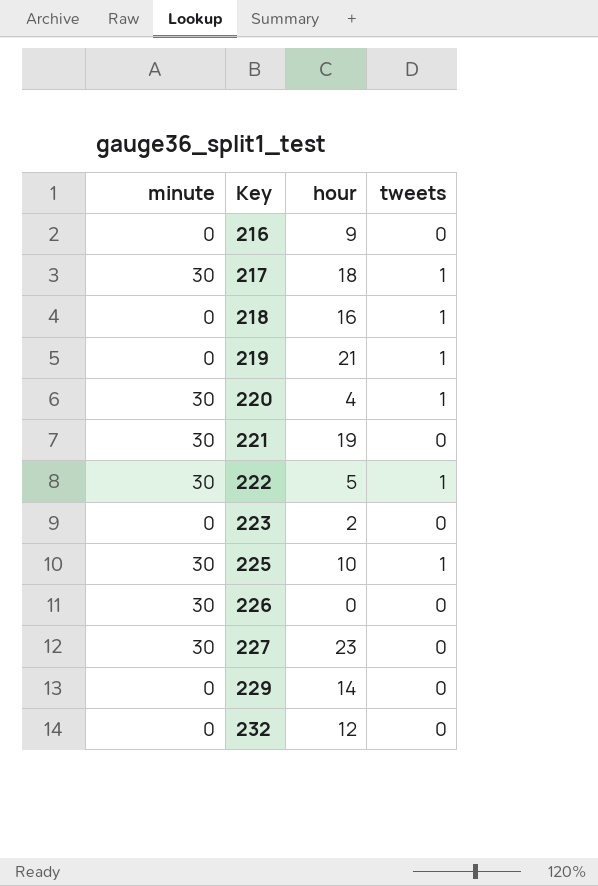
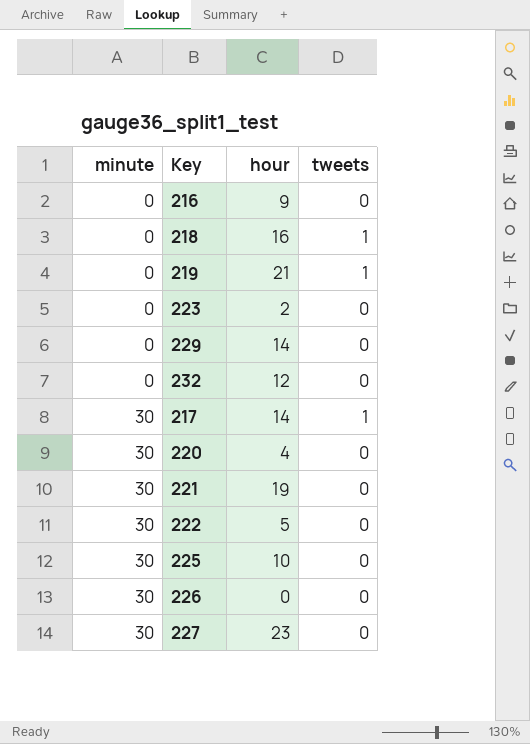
row order: Key ascending -> minute ascending
217 | hour: 18 -> 14
220 | tweets: 1 -> 0
222 | tweets: 1 -> 0
225 | tweets: 1 -> 0

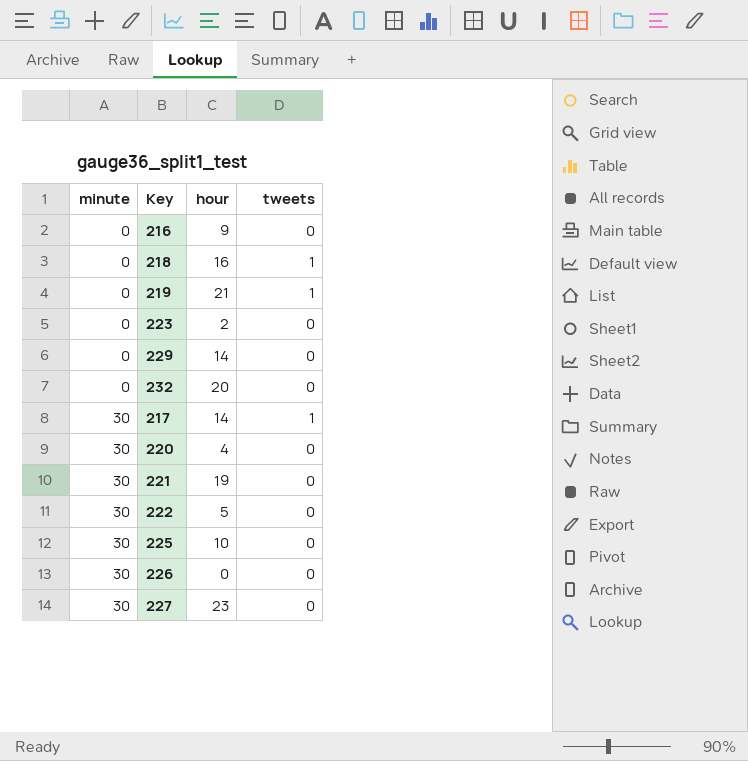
232 | hour: 12 -> 20

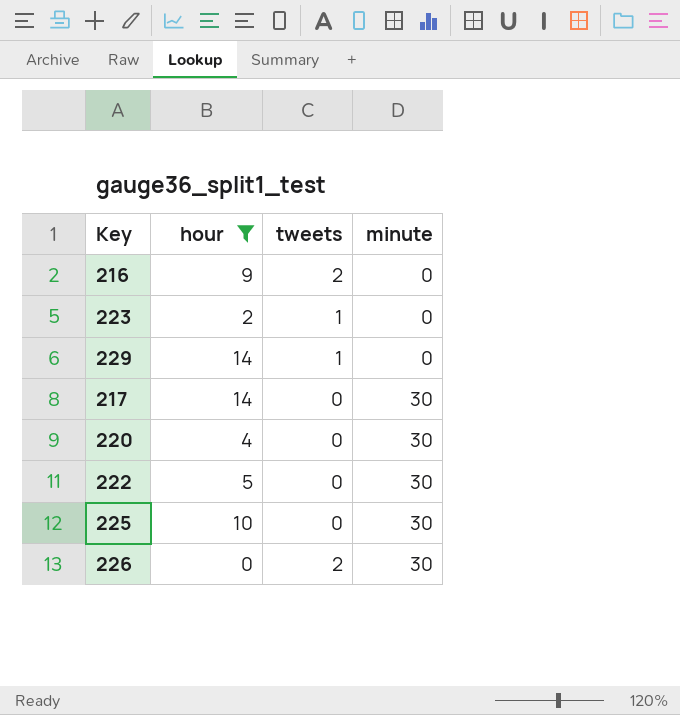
filter: none -> hour <= 14
column minute | position: 1 -> 4
216 | tweets: 0 -> 2
223 | tweets: 0 -> 1
229 | tweets: 0 -> 1
217 | tweets: 1 -> 0
226 | tweets: 0 -> 2

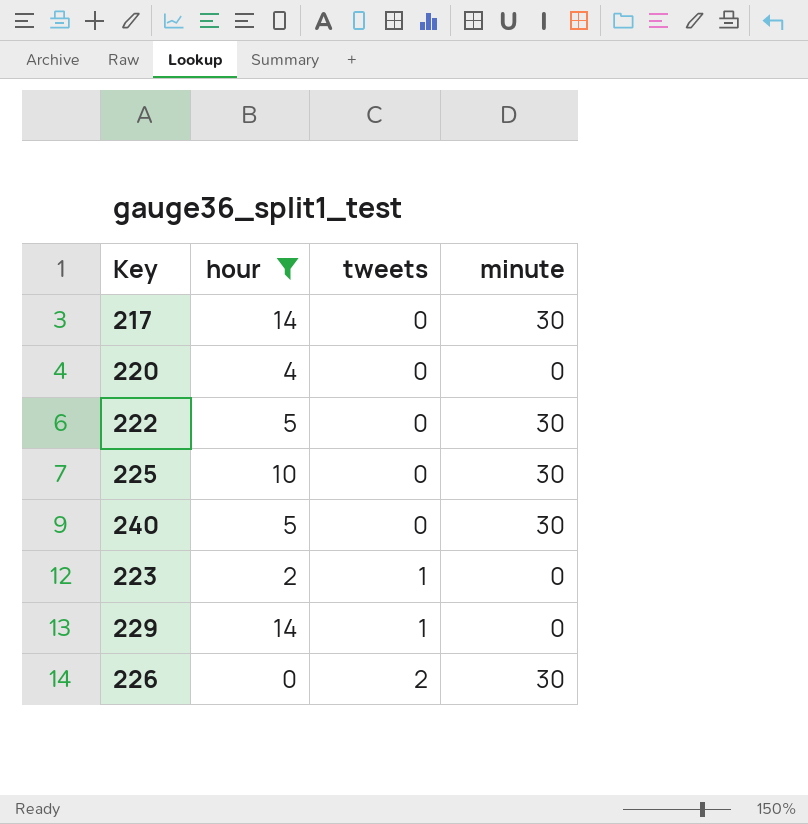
row order: minute ascending -> tweets ascending
row 216: 9 | 2 | 0 -> none
220 | minute: 30 -> 0
row 240: none -> 5 | 0 | 30

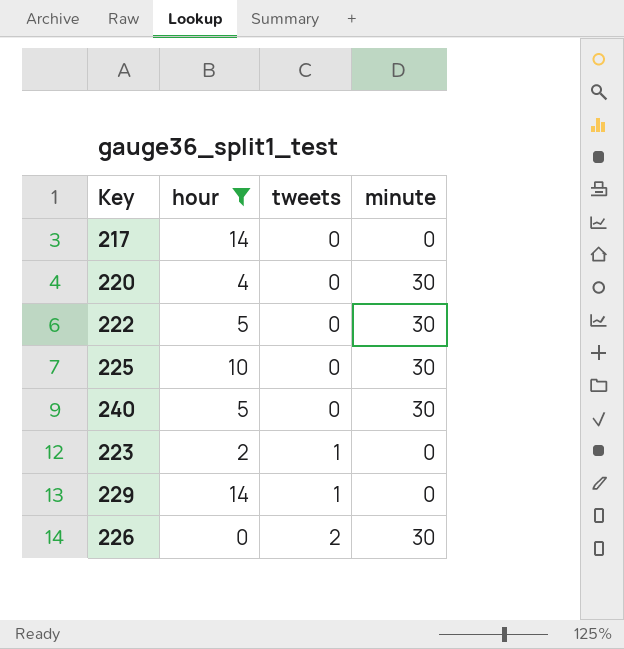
217 | minute: 30 -> 0
220 | minute: 0 -> 30

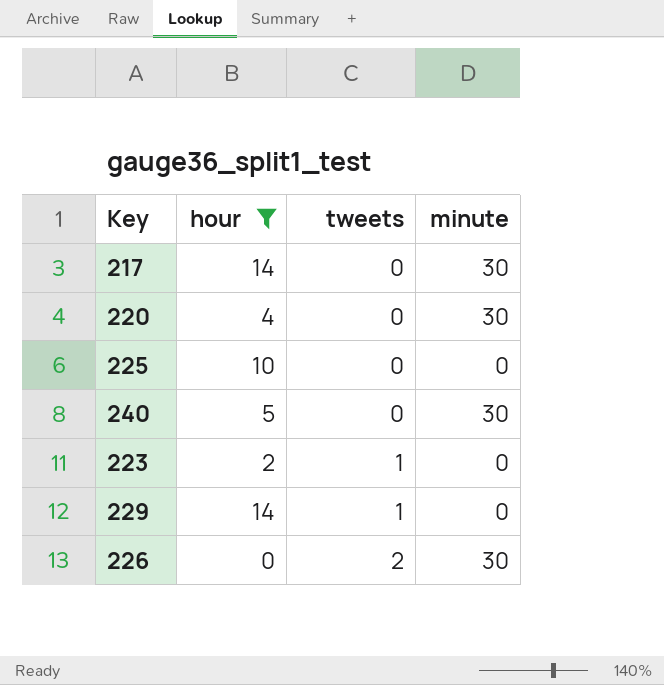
row 222: 5 | 0 | 30 -> none
217 | minute: 0 -> 30
225 | minute: 30 -> 0

